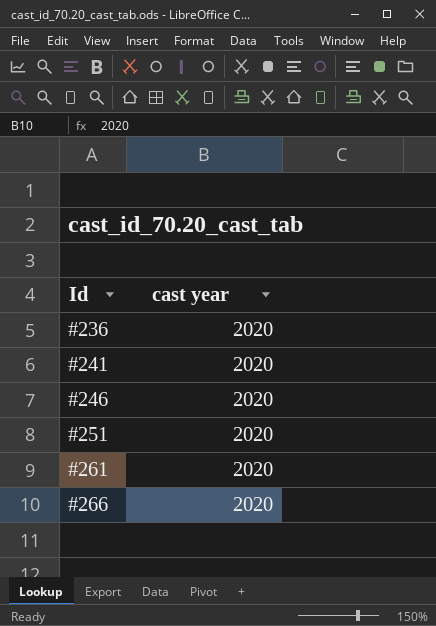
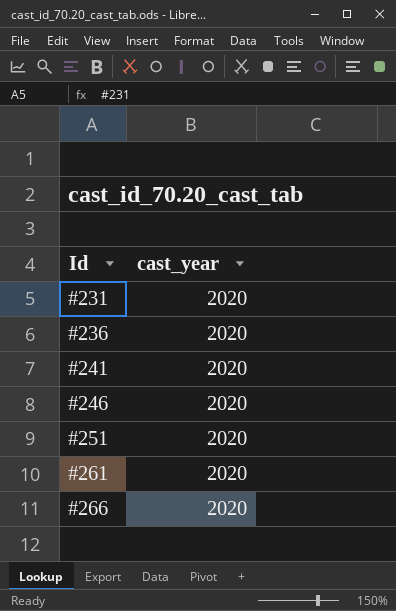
column name: cast year -> cast_year
row #231: none -> 2020

